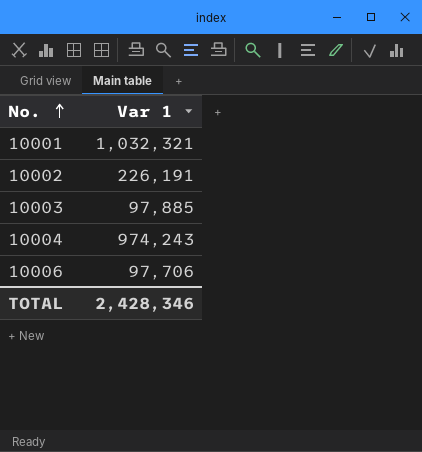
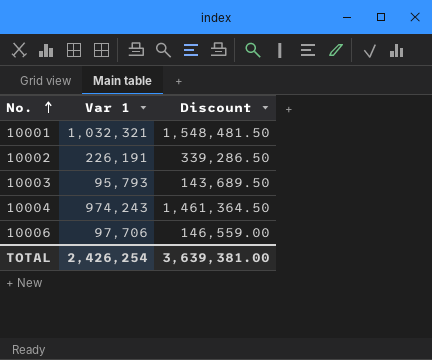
column Discount | formula: none -> [Var 1] * 1.5
10003 | Var 1: 97,885 -> 95,793
TOTAL | Var 1: 2,428,346 -> 2,426,254

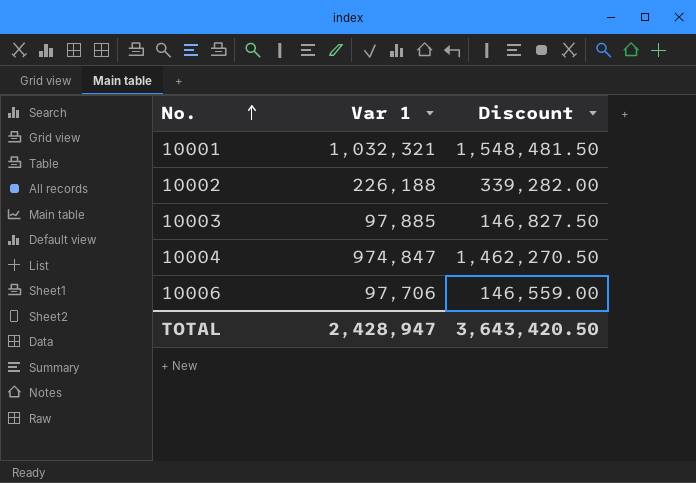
10002 | Var 1: 226,191 -> 226,188
10002 | Discount: 339,286.50 -> 339,282.00
10003 | Var 1: 95,793 -> 97,885
10003 | Discount: 143,689.50 -> 146,827.50
10004 | Var 1: 974,243 -> 974,847
10004 | Discount: 1,461,364.50 -> 1,462,270.50
TOTAL | Var 1: 2,426,254 -> 2,428,947
TOTAL | Discount: 3,639,381.00 -> 3,643,420.50

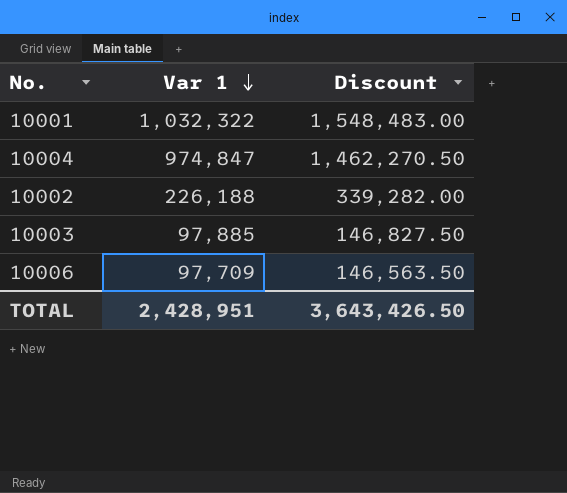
row order: No. ascending -> Var 1 descending
10001 | Var 1: 1,032,321 -> 1,032,322
10001 | Discount: 1,548,481.50 -> 1,548,483.00
10006 | Var 1: 97,706 -> 97,709
10006 | Discount: 146,559.00 -> 146,563.50
TOTAL | Var 1: 2,428,947 -> 2,428,951
TOTAL | Discount: 3,643,420.50 -> 3,643,426.50

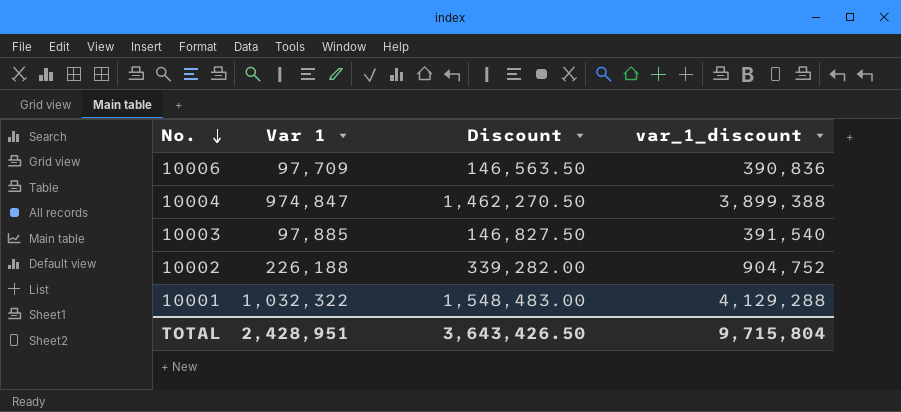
row order: Var 1 descending -> No. descending
column var_1_discount | formula: none -> [Var 1] * 4

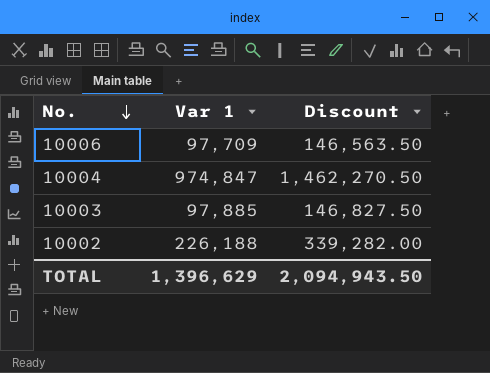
column var_1_discount | formula: [Var 1] * 4 -> none
row 10001: 1,032,322 | 1,548,483.00 | 4,129,288 -> none
TOTAL | Var 1: 2,428,951 -> 1,396,629
TOTAL | Discount: 3,643,426.50 -> 2,094,943.50

